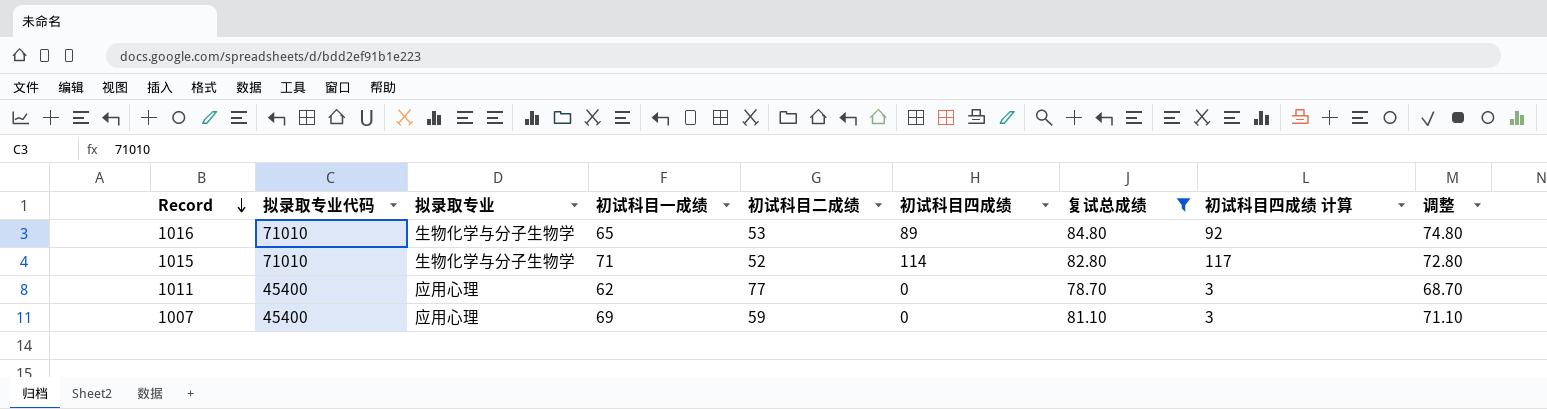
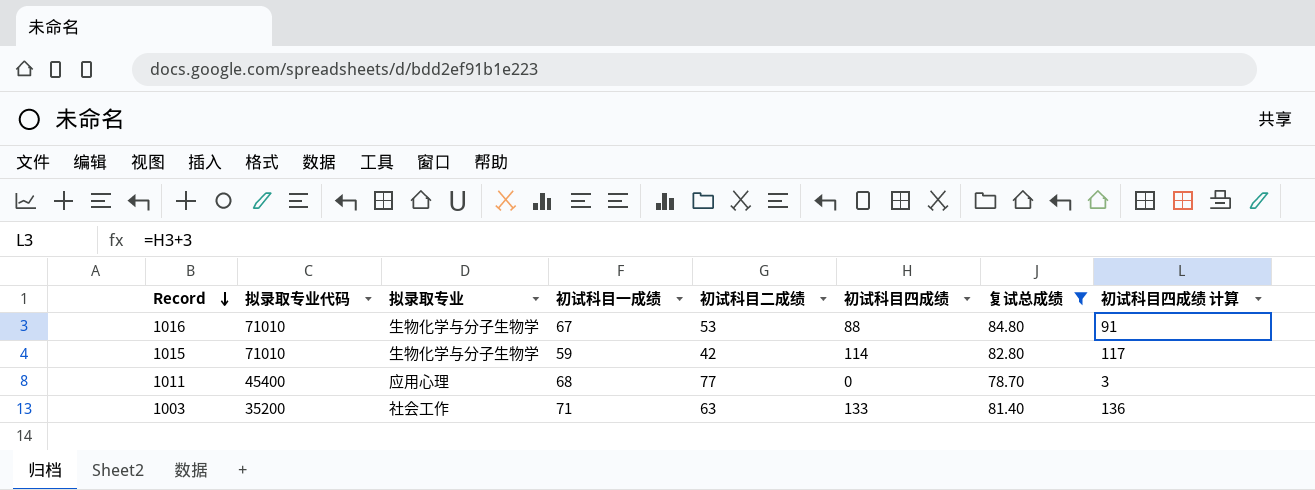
column 调整 | formula: [复试总成绩] - 10 -> none
row 1007: 45400 | 应用心理 | 69 | 59 | 0 | 81.10 | 3 | 71.10 -> none
1016 | 初试科目一成绩: 65 -> 67
1016 | 初试科目四成绩: 89 -> 88
1016 | 初试科目四成绩 计算: 92 -> 91
1015 | 初试科目一成绩: 71 -> 59
1015 | 初试科目二成绩: 52 -> 42
1011 | 初试科目一成绩: 62 -> 68
row 1003: none -> 35200 | 社会工作 | 71 | 63 | 133 | 81.40 | 136

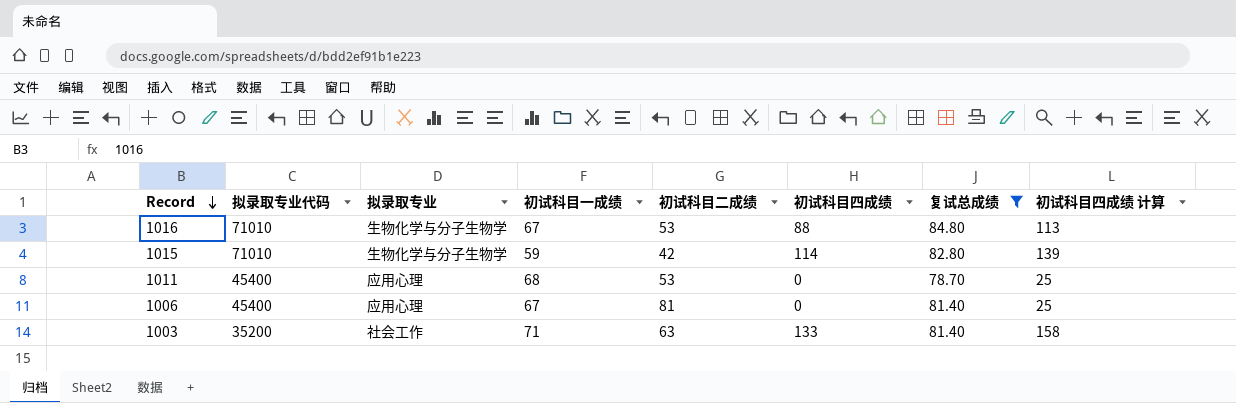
column 初试科目四成绩 计算 | formula: [初试科目四成绩] + 3 -> [初试科目四成绩] + 25
1011 | 初试科目二成绩: 77 -> 53
row 1006: none -> 45400 | 应用心理 | 67 | 81 | 0 | 81.40 | 25

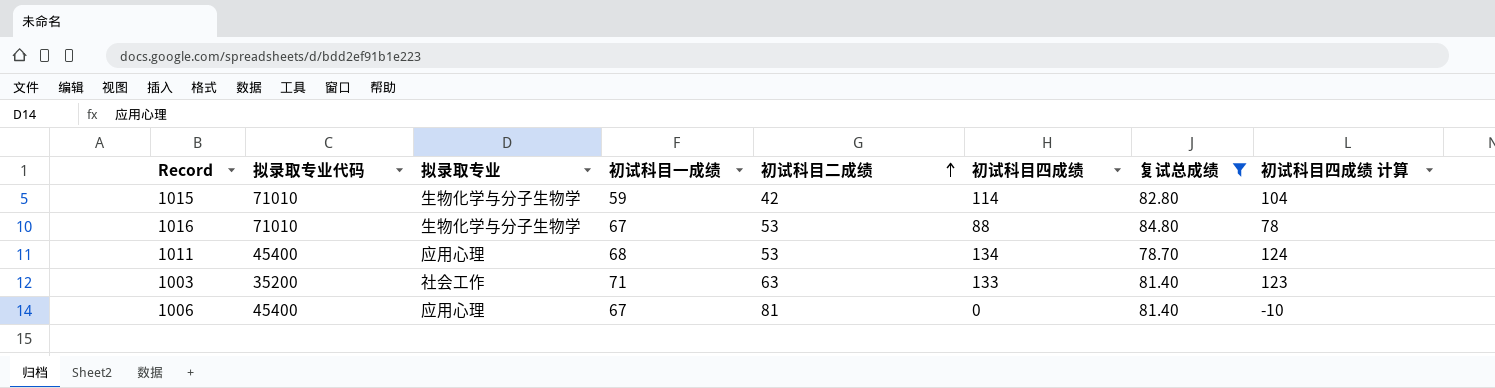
row order: Record descending -> 初试科目二成绩 ascending
column 初试科目四成绩 计算 | formula: [初试科目四成绩] + 25 -> [初试科目四成绩] - 10
1011 | 初试科目四成绩: 0 -> 134

